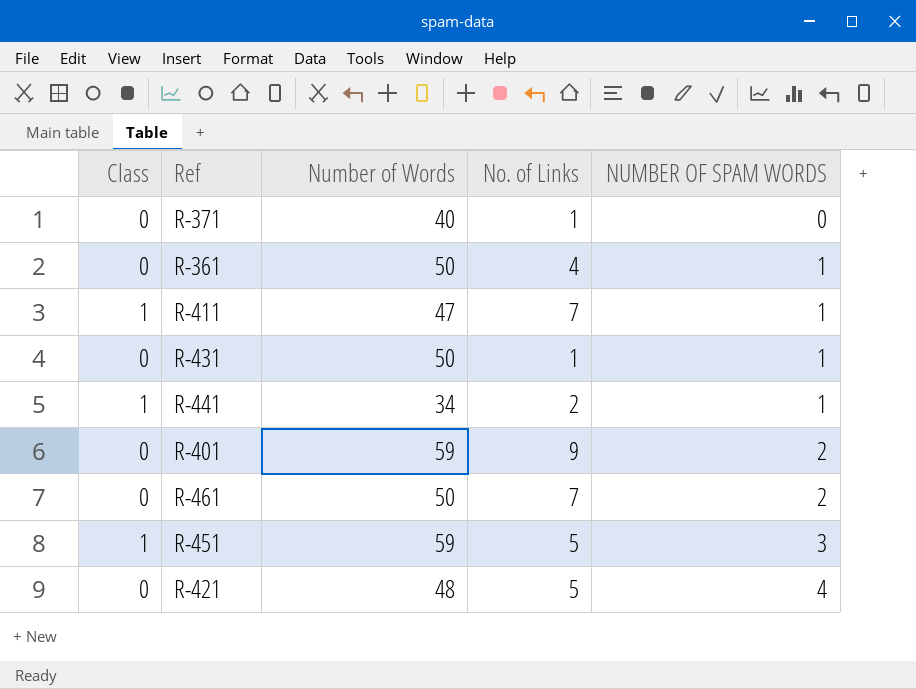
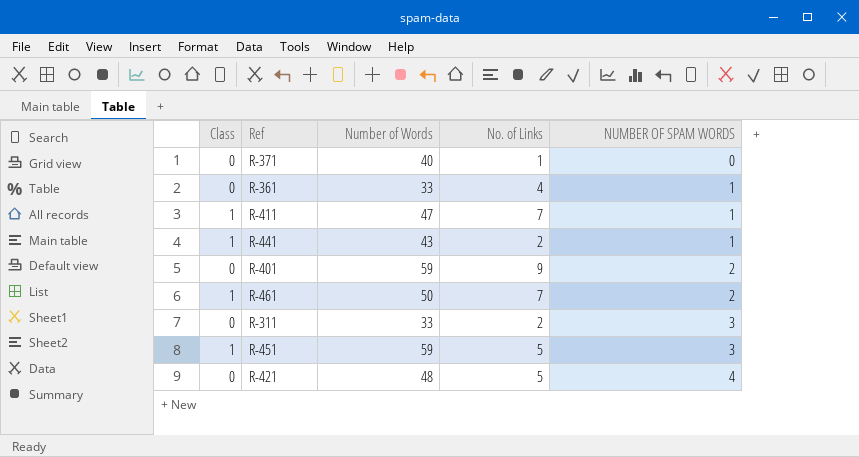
row R-431: 0 | 50 | 1 | 1 -> none
R-361 | Number of Words: 50 -> 33
R-441 | Number of Words: 34 -> 43
R-461 | Class: 0 -> 1
row R-311: none -> 0 | 33 | 2 | 3

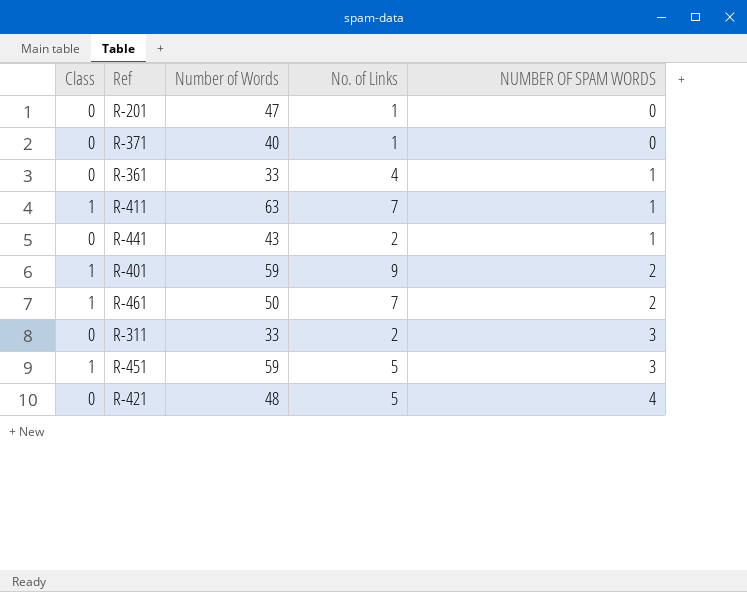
row R-201: none -> 0 | 47 | 1 | 0
R-411 | Number of Words: 47 -> 63
R-441 | Class: 1 -> 0
R-401 | Class: 0 -> 1

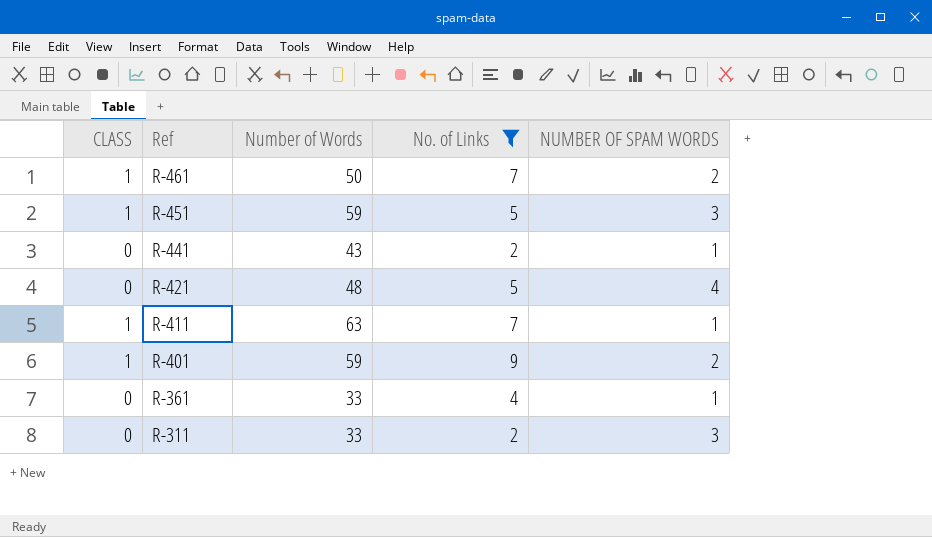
filter: none -> No. of Links != 1
row order: NUMBER OF SPAM WORDS ascending -> Ref descending
column name: Class -> CLASS

